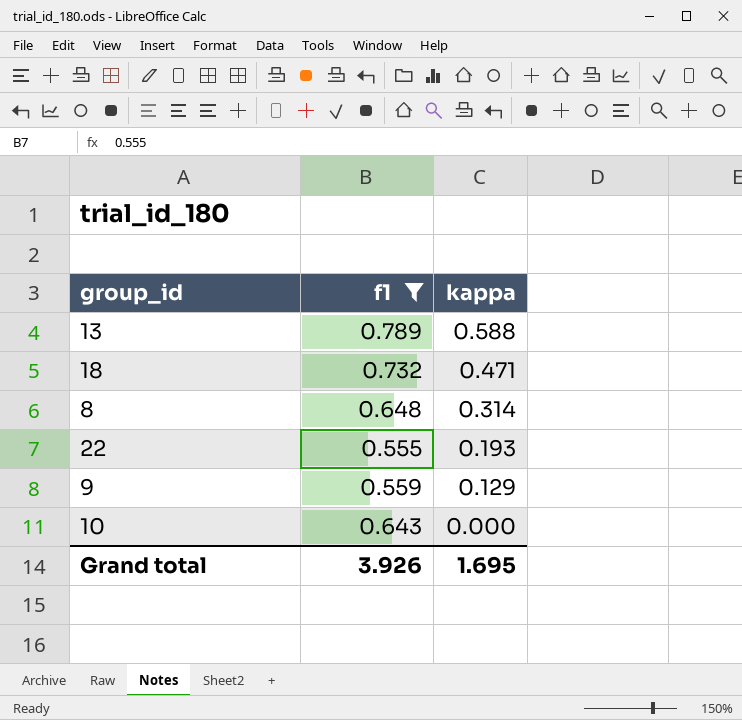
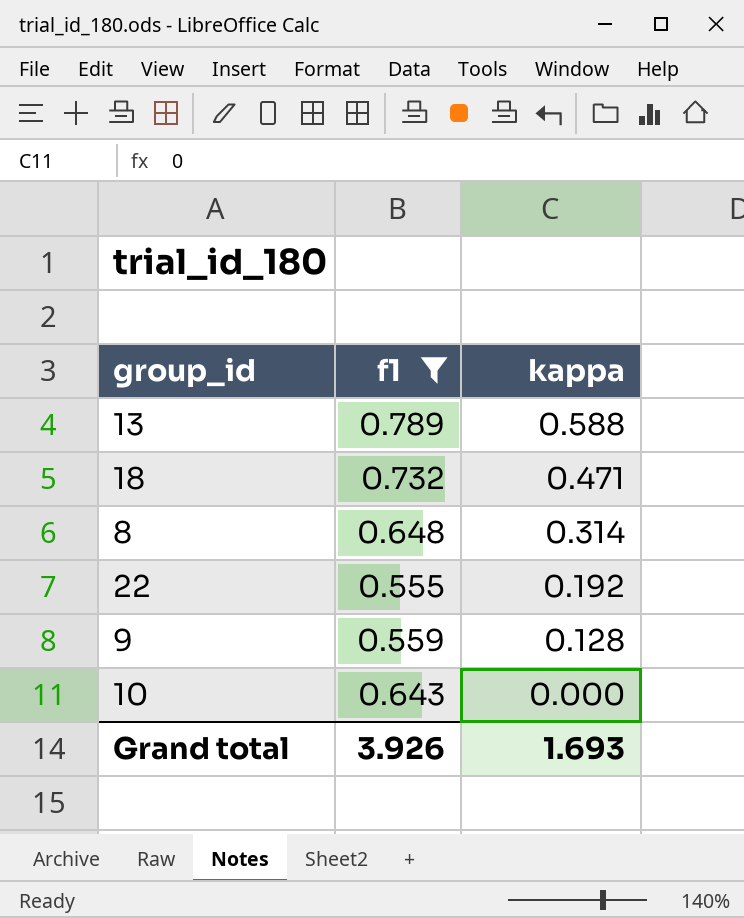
22 | kappa: 0.193 -> 0.192
9 | kappa: 0.129 -> 0.128
Grand total | kappa: 1.695 -> 1.693

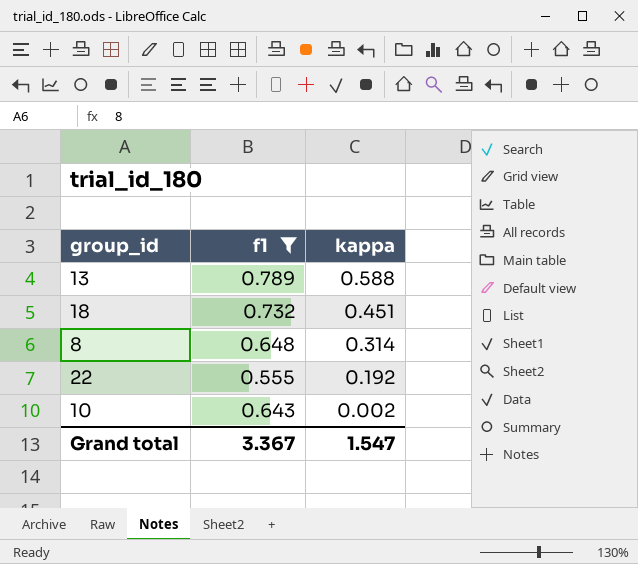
row 9: 0.559 | 0.128 -> none
18 | kappa: 0.471 -> 0.451
10 | kappa: 0.000 -> 0.002
Grand total | f1: 3.926 -> 3.367
Grand total | kappa: 1.693 -> 1.547

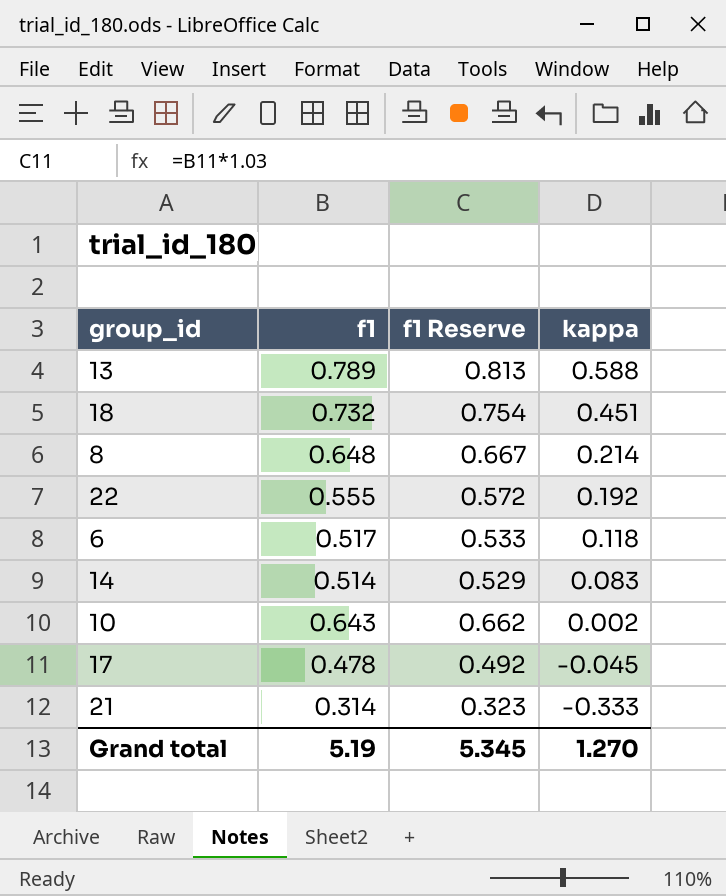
filter: f1 >= 0.555 -> none
column f1 Reserve | formula: none -> [f1] * 1.03
8 | kappa: 0.314 -> 0.214
Grand total | f1: 3.367 -> 5.19
Grand total | kappa: 1.547 -> 1.270

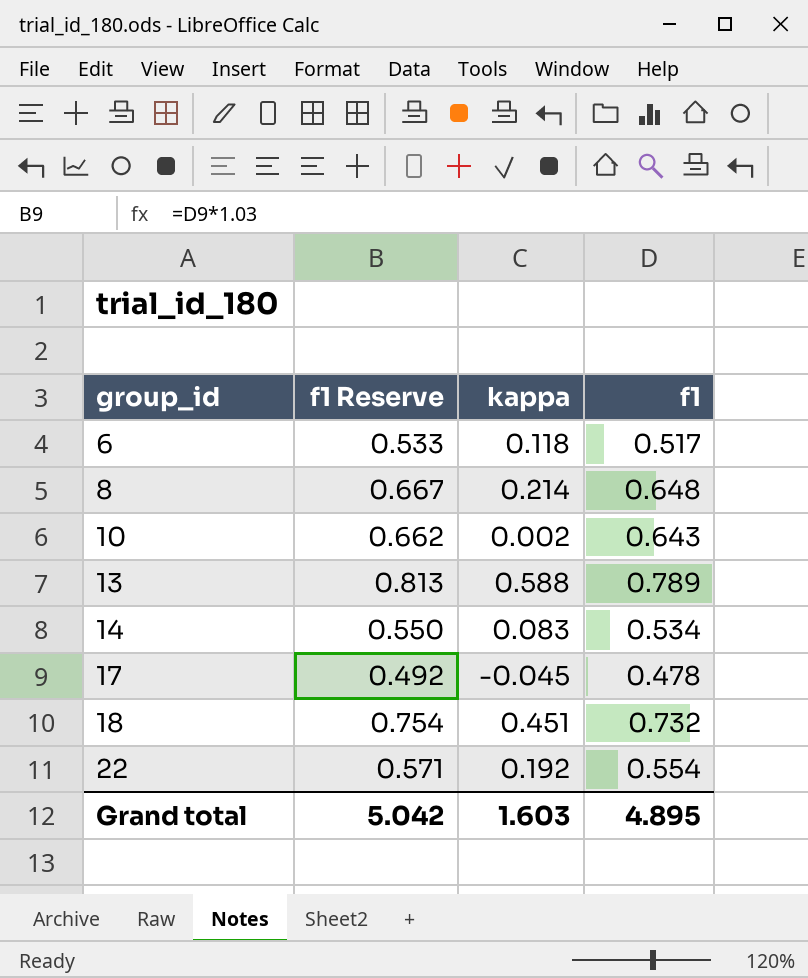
row order: kappa descending -> group_id ascending
column f1 | position: 2 -> 4
row 21: 0.314 | 0.323 | -0.333 -> none
14 | f1 Reserve: 0.529 -> 0.550
14 | f1: 0.514 -> 0.534
22 | f1 Reserve: 0.572 -> 0.571
22 | f1: 0.555 -> 0.554
Grand total | f1 Reserve: 5.345 -> 5.042
Grand total | kappa: 1.270 -> 1.603
Grand total | f1: 5.19 -> 4.895

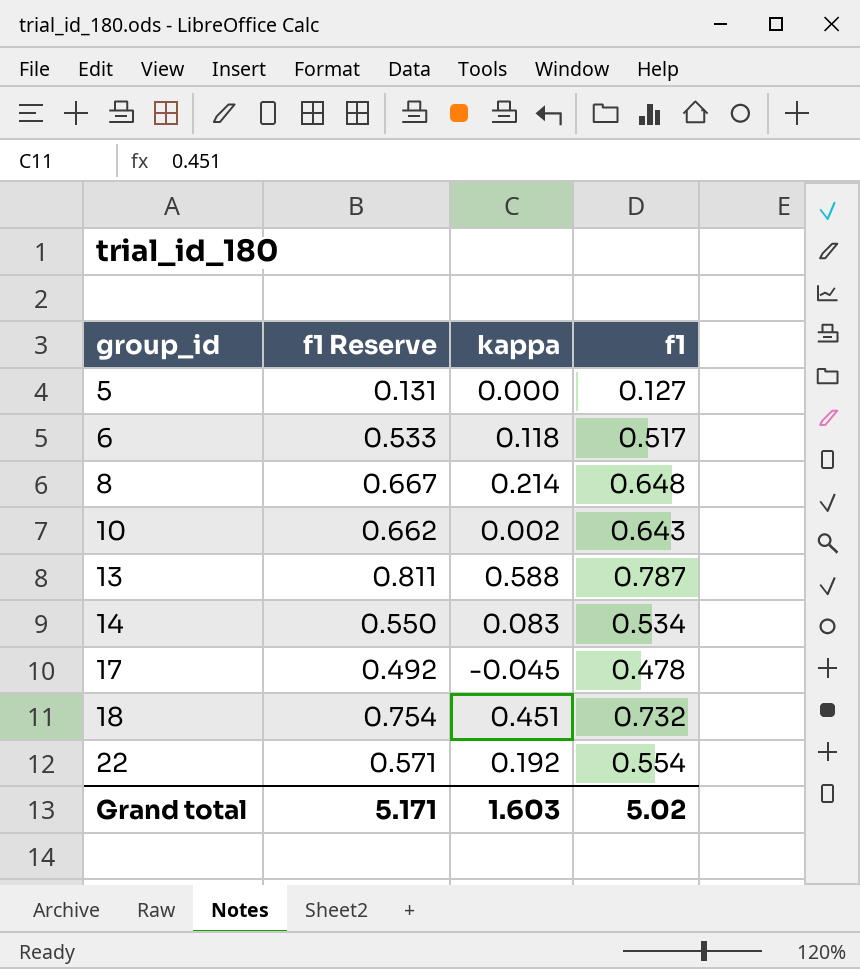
row 5: none -> 0.131 | 0.000 | 0.127
13 | f1 Reserve: 0.813 -> 0.811
13 | f1: 0.789 -> 0.787
Grand total | f1 Reserve: 5.042 -> 5.171
Grand total | f1: 4.895 -> 5.02

